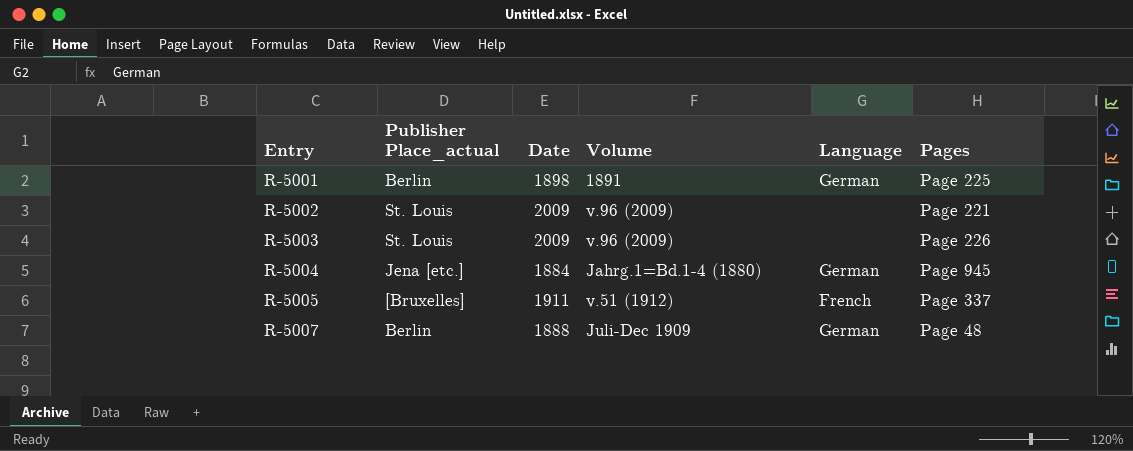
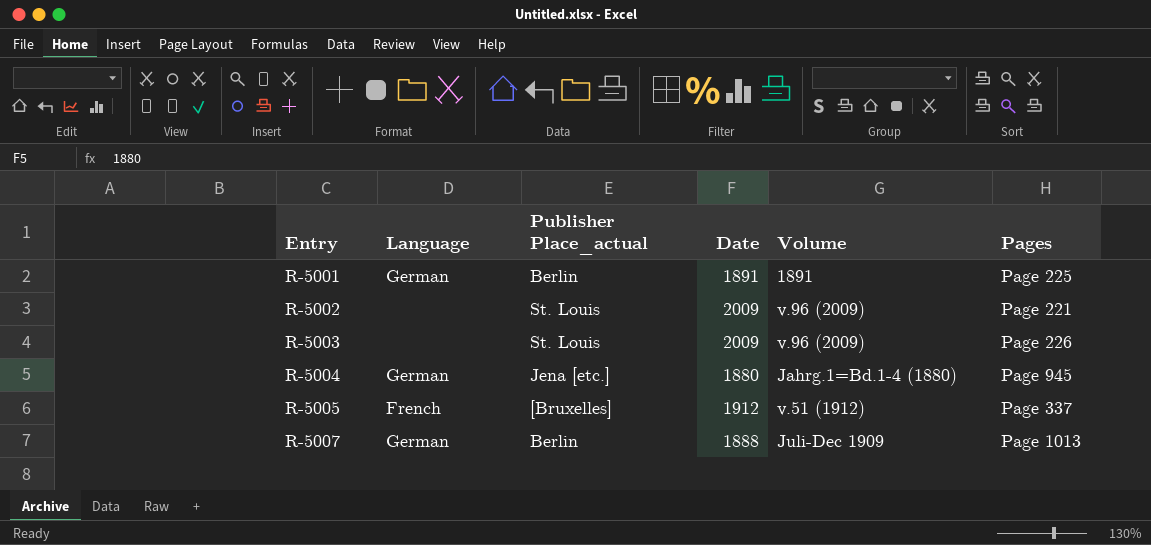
column Language | position: 5 -> 2
R-5001 | Date: 1898 -> 1891
R-5004 | Date: 1884 -> 1880
R-5005 | Date: 1911 -> 1912
R-5007 | Pages: Page 48 -> Page 1013

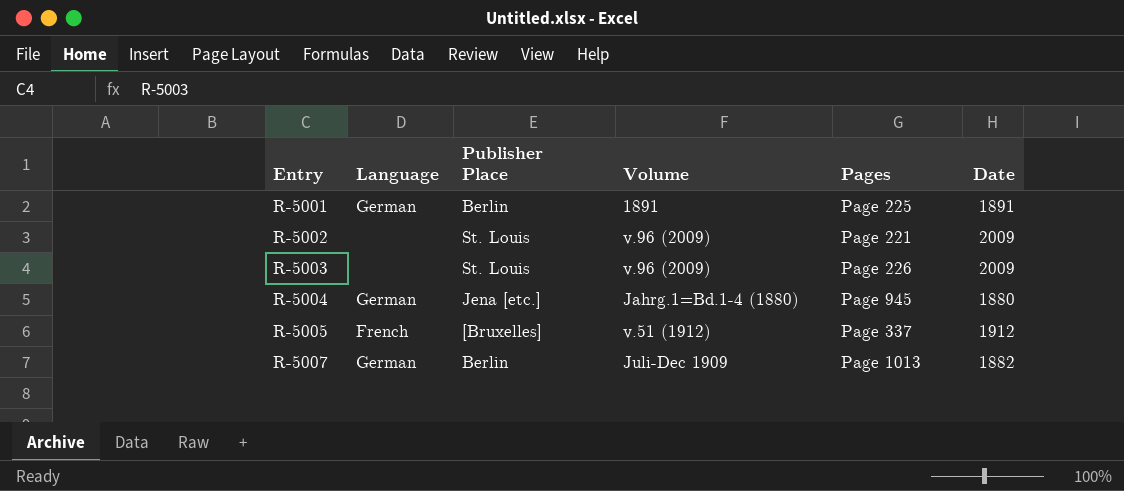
column name: Publisher Place_actual -> Publisher Place
column Date | position: 4 -> 6
R-5007 | Date: 1888 -> 1882

